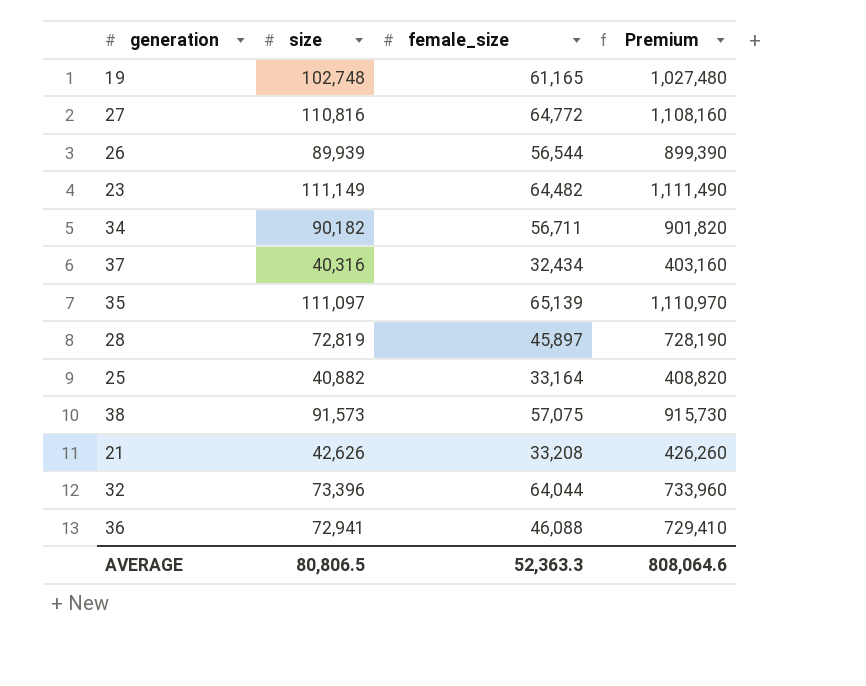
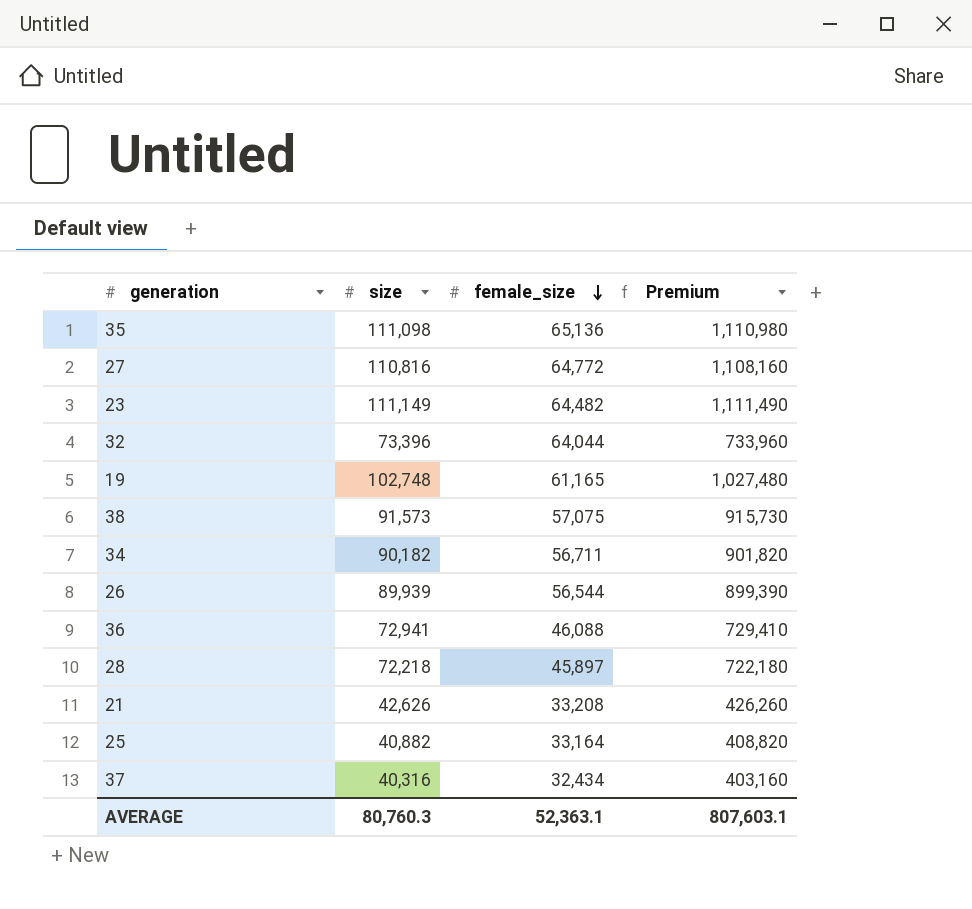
row order: none -> female_size descending
35 | size: 111,097 -> 111,098
35 | female_size: 65,139 -> 65,136
35 | Premium: 1,110,970 -> 1,110,980
28 | size: 72,819 -> 72,218
28 | Premium: 728,190 -> 722,180
AVERAGE | size: 80,806.5 -> 80,760.3
AVERAGE | female_size: 52,363.3 -> 52,363.1
AVERAGE | Premium: 808,064.6 -> 807,603.1

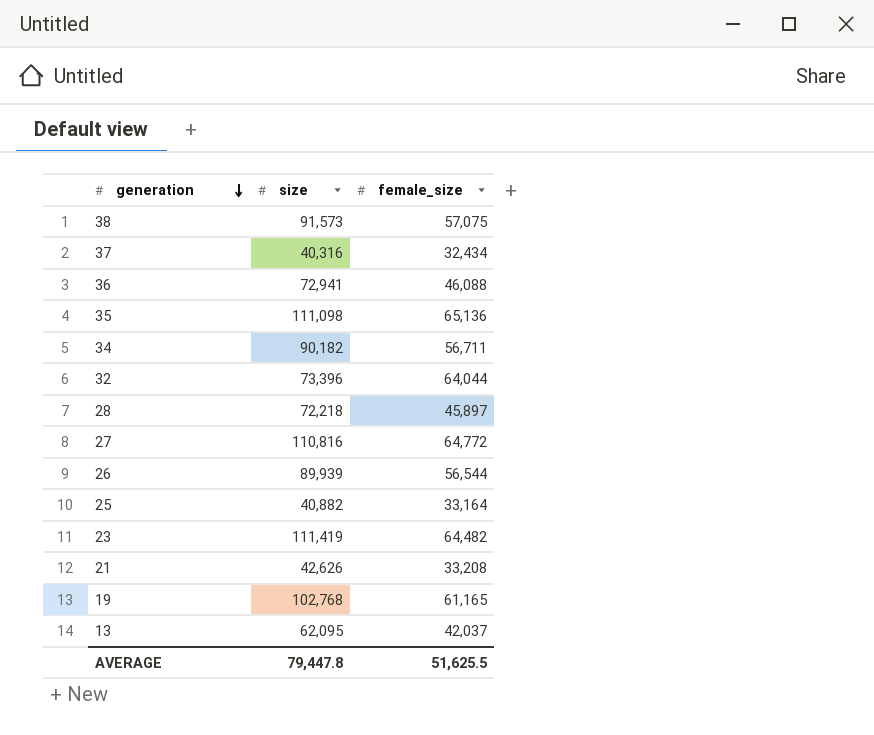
row order: female_size descending -> generation descending
column Premium | formula: [size] * 10 -> none
23 | size: 111,149 -> 111,419
19 | size: 102,748 -> 102,768
row 13: none -> 62,095 | 42,037
AVERAGE | size: 80,760.3 -> 79,447.8
AVERAGE | female_size: 52,363.1 -> 51,625.5

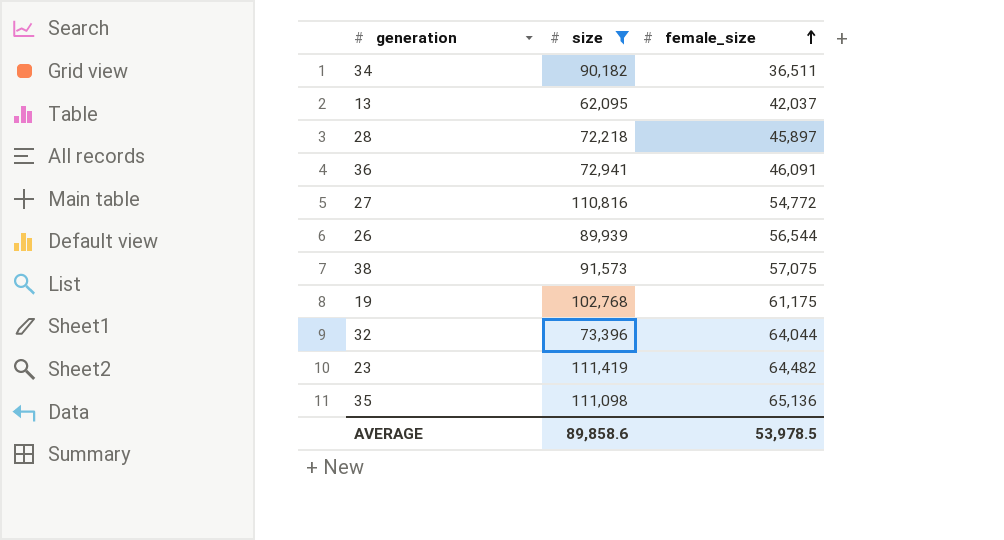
filter: none -> size >= 62,095
row order: generation descending -> female_size ascending
34 | female_size: 56,711 -> 36,511
36 | female_size: 46,088 -> 46,091
27 | female_size: 64,772 -> 54,772
19 | female_size: 61,165 -> 61,175
AVERAGE | size: 79,447.8 -> 89,858.6
AVERAGE | female_size: 51,625.5 -> 53,978.5

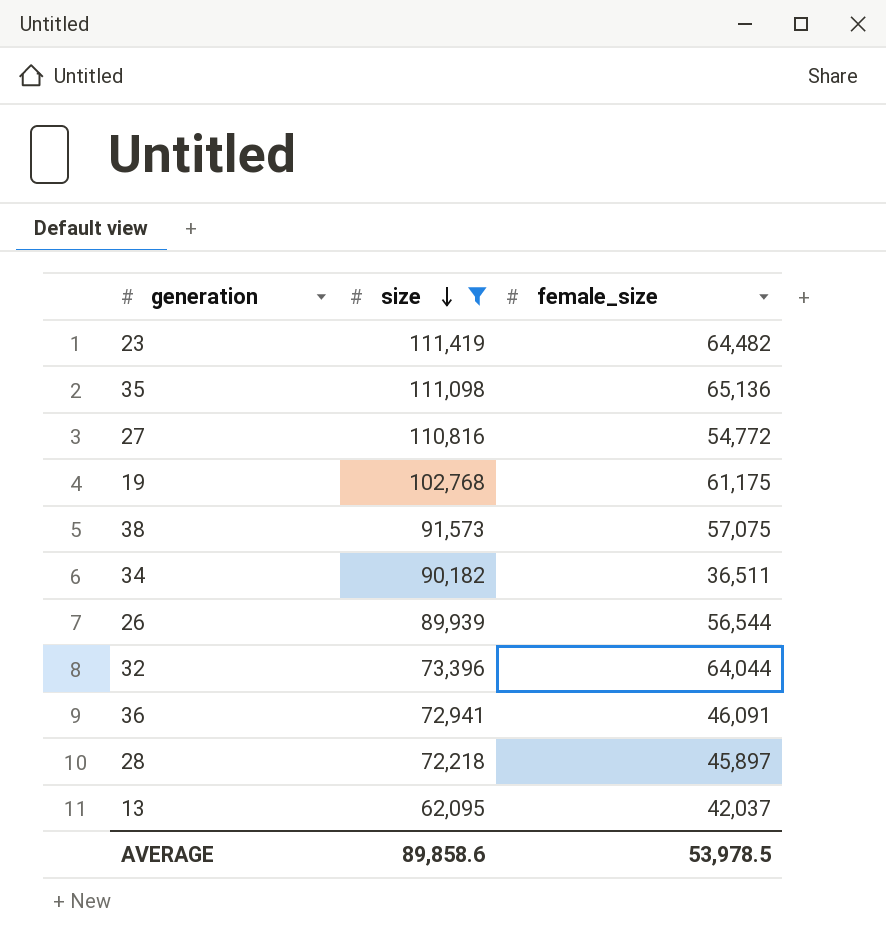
row order: female_size ascending -> size descending

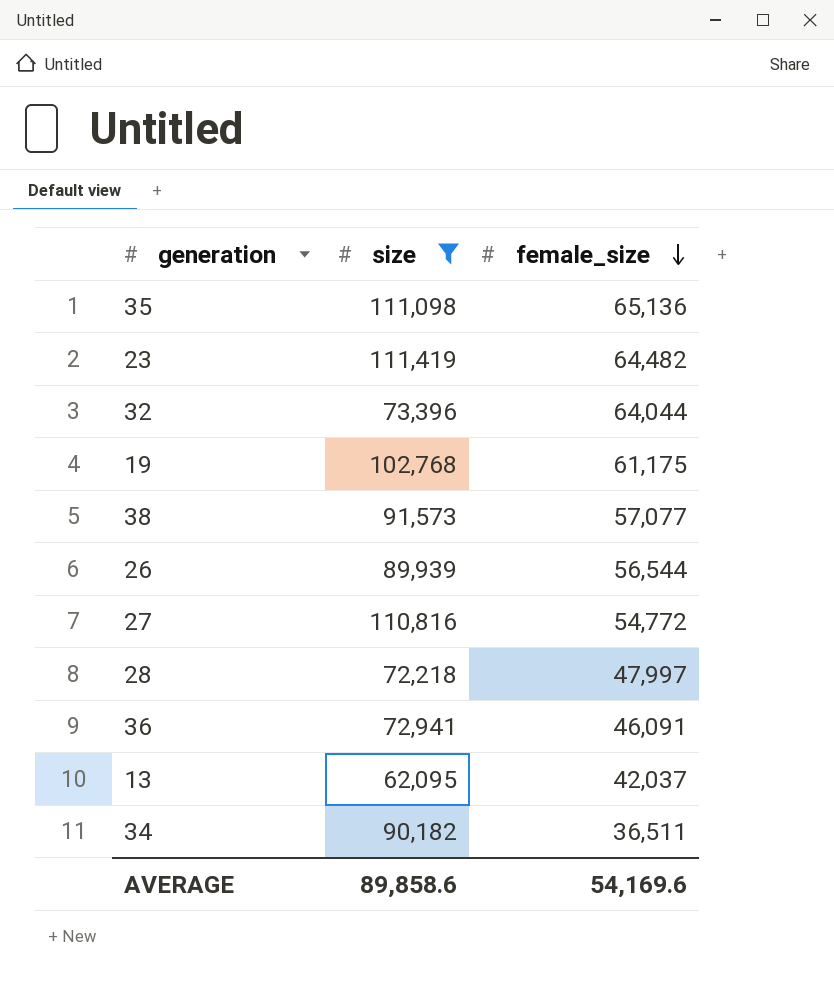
row order: size descending -> female_size descending
38 | female_size: 57,075 -> 57,077
28 | female_size: 45,897 -> 47,997
AVERAGE | female_size: 53,978.5 -> 54,169.6

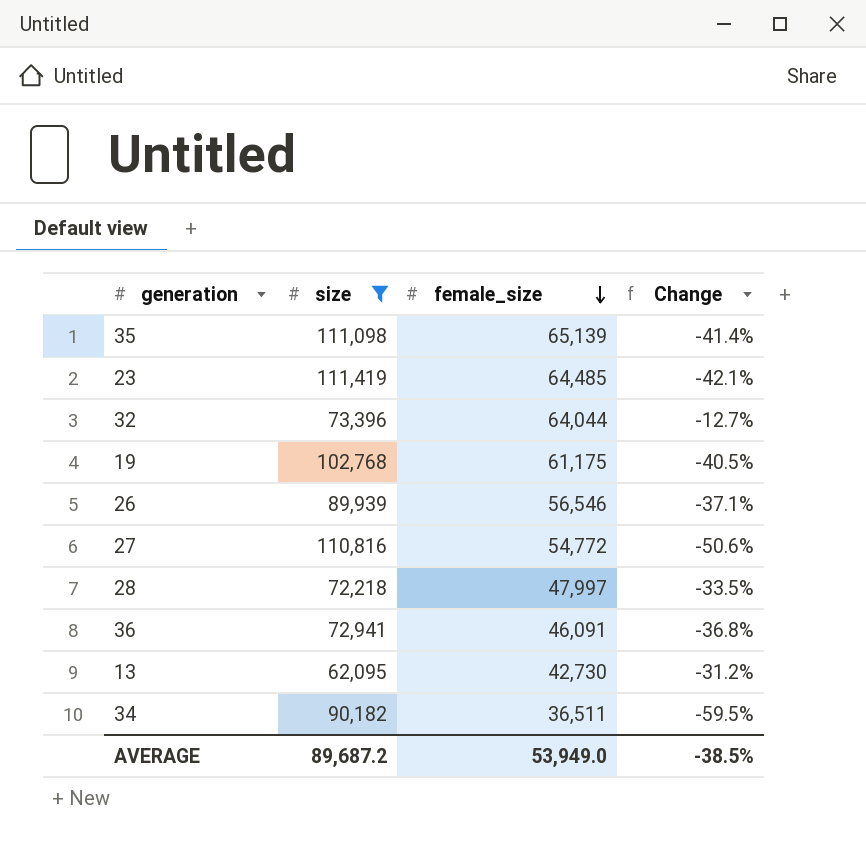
column Change | formula: none -> ([female_size] - [size]) / [size]
row 38: 91,573 | 57,077 -> none
35 | female_size: 65,136 -> 65,139
23 | female_size: 64,482 -> 64,485
26 | female_size: 56,544 -> 56,546
13 | female_size: 42,037 -> 42,730
AVERAGE | size: 89,858.6 -> 89,687.2
AVERAGE | female_size: 54,169.6 -> 53,949.0

